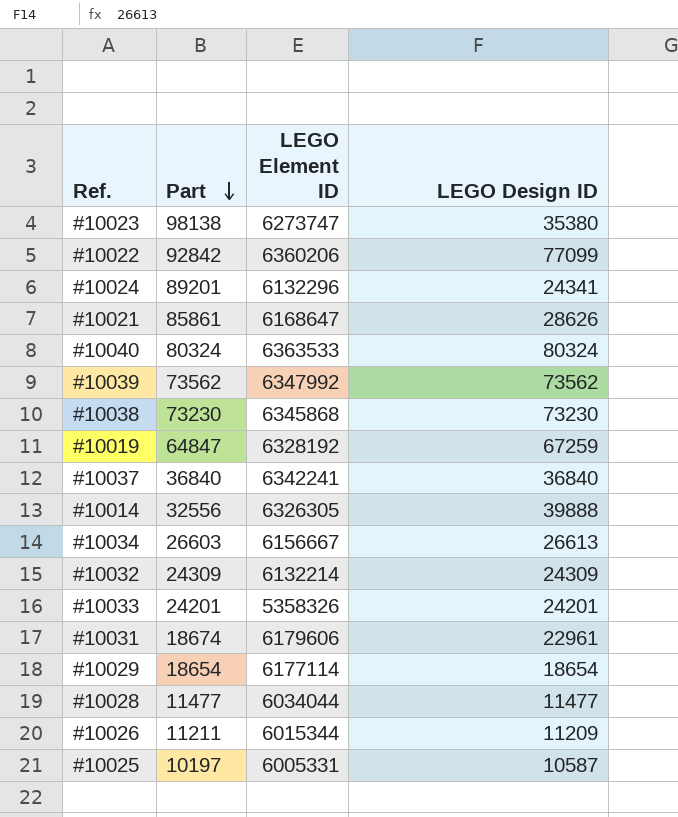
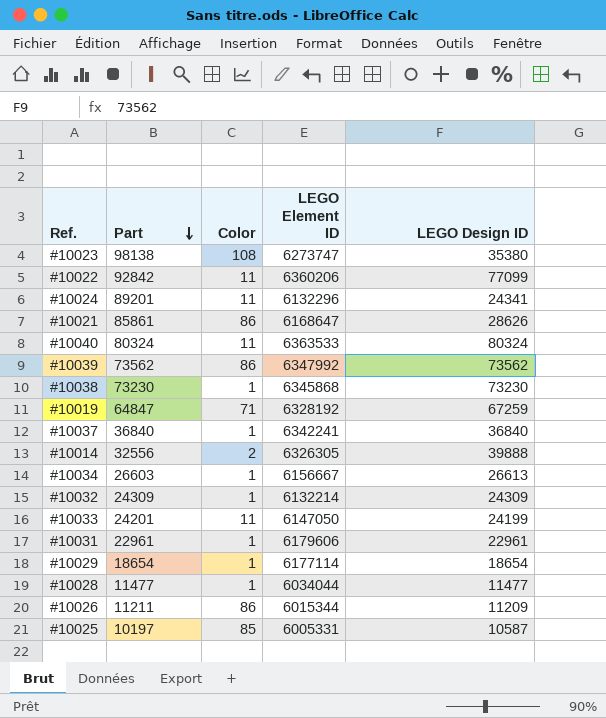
column Color | position: none -> 3
#10033 | LEGO Element ID: 5358326 -> 6147050
#10033 | LEGO Design ID: 24201 -> 24199
#10031 | Part: 18674 -> 22961

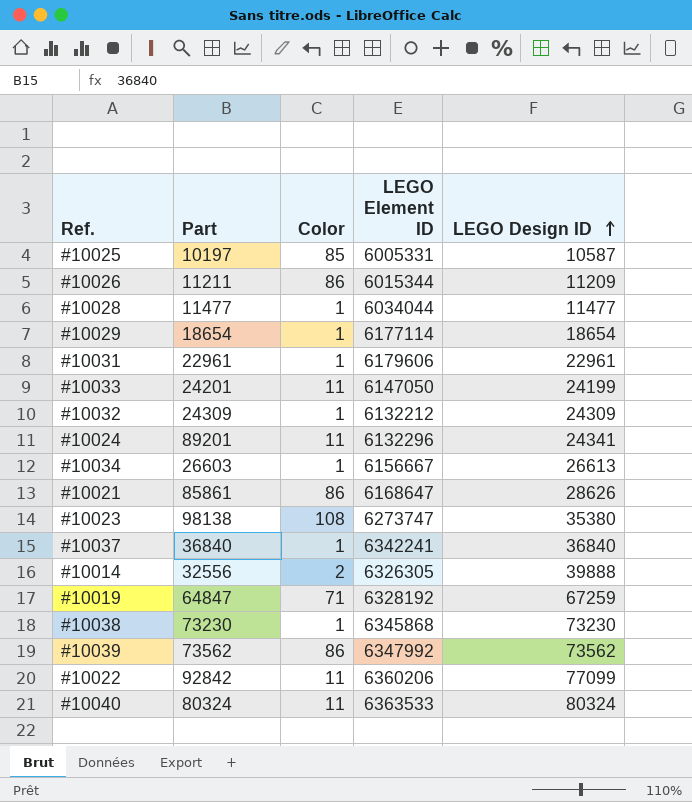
row order: Part descending -> LEGO Design ID ascending
#10032 | LEGO Element ID: 6132214 -> 6132212

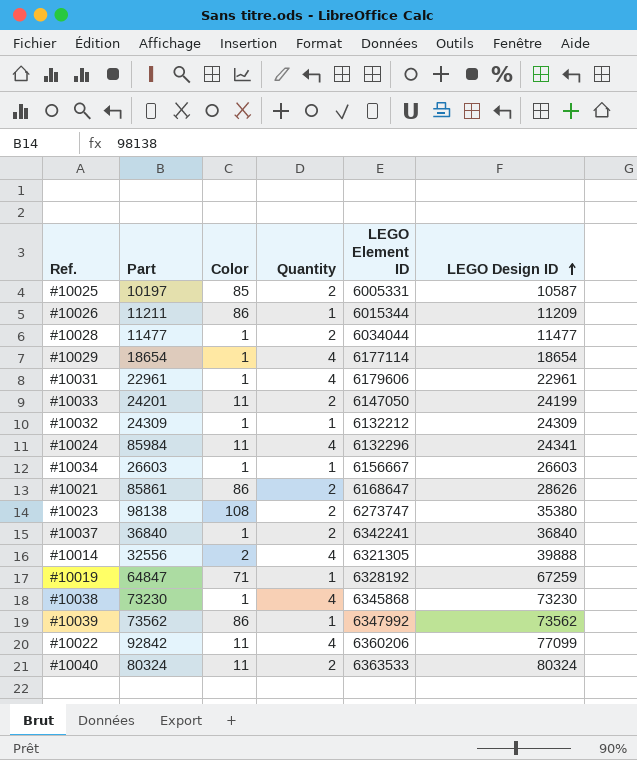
column Quantity | position: none -> 4
#10024 | Part: 89201 -> 85984
#10034 | LEGO Design ID: 26613 -> 26603
#10014 | LEGO Element ID: 6326305 -> 6321305

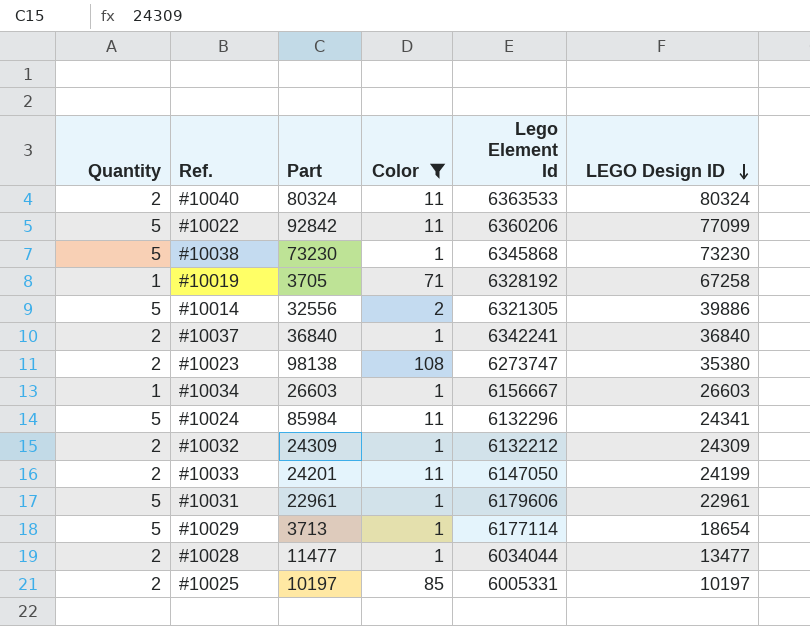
filter: none -> Color != 86
row order: LEGO Design ID ascending -> LEGO Design ID descending
column Quantity | position: 4 -> 1
column name: LEGO Element ID -> Lego Element Id
#10022 | Quantity: 4 -> 5
#10038 | Quantity: 4 -> 5
#10019 | Part: 64847 -> 3705
#10019 | LEGO Design ID: 67259 -> 67258
#10014 | Quantity: 4 -> 5
#10014 | LEGO Design ID: 39888 -> 39886
#10024 | Quantity: 4 -> 5
#10032 | Quantity: 1 -> 2
#10031 | Quantity: 4 -> 5
#10029 | Quantity: 4 -> 5
#10029 | Part: 18654 -> 3713
#10028 | LEGO Design ID: 11477 -> 13477
#10025 | LEGO Design ID: 10587 -> 10197

